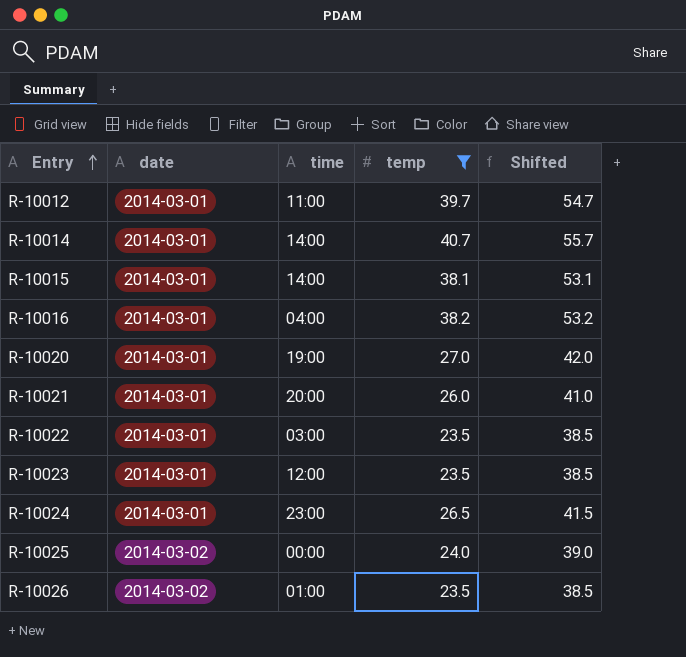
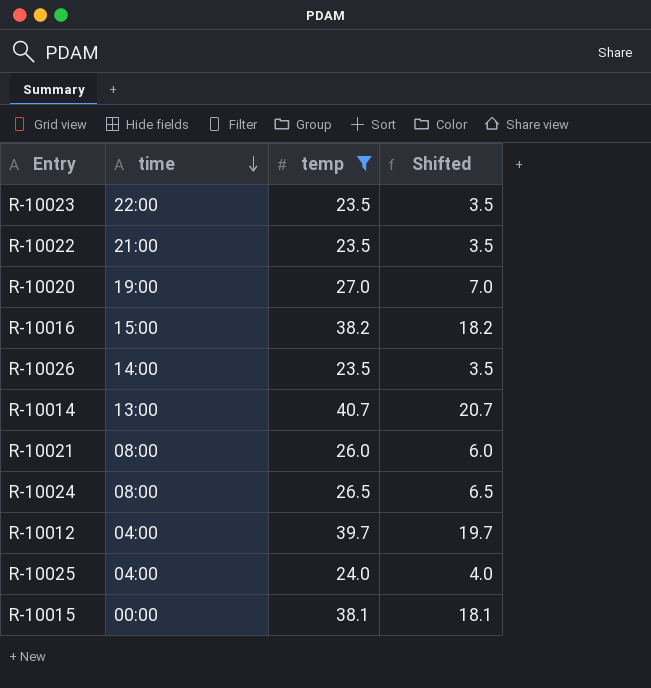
row order: Entry ascending -> time descending
column date | position: 2 -> none
column Shifted | formula: [temp] + 15 -> [temp] - 20
R-10023 | time: 12:00 -> 22:00
R-10022 | time: 03:00 -> 21:00
R-10016 | time: 04:00 -> 15:00
R-10026 | time: 01:00 -> 14:00
R-10014 | time: 14:00 -> 13:00
R-10021 | time: 20:00 -> 08:00
R-10024 | time: 23:00 -> 08:00
R-10012 | time: 11:00 -> 04:00
R-10025 | time: 00:00 -> 04:00
R-10015 | time: 14:00 -> 00:00

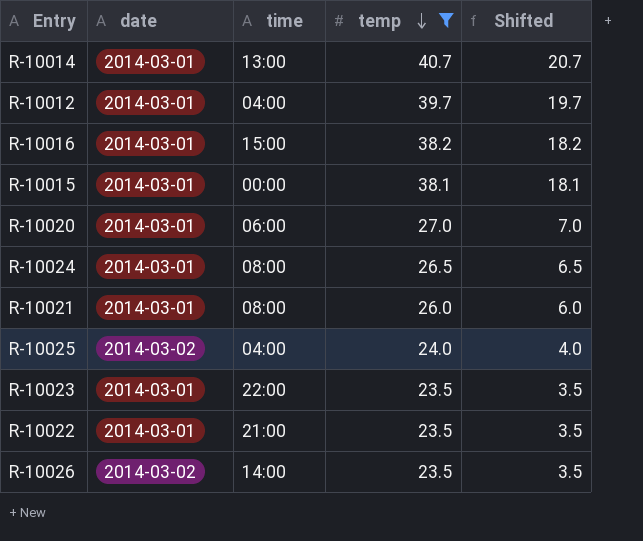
row order: time descending -> temp descending
column date | position: none -> 2
R-10020 | time: 19:00 -> 06:00

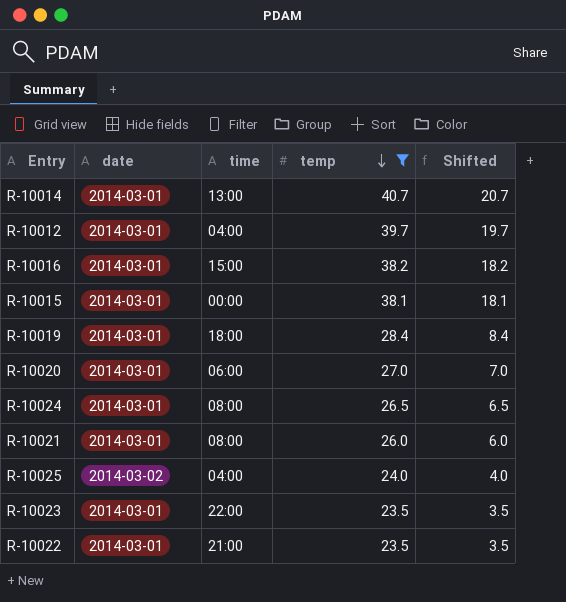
row R-10026: 2014-03-02 | 14:00 | 23.5 | 3.5 -> none
row R-10019: none -> 2014-03-01 | 18:00 | 28.4 | 8.4

